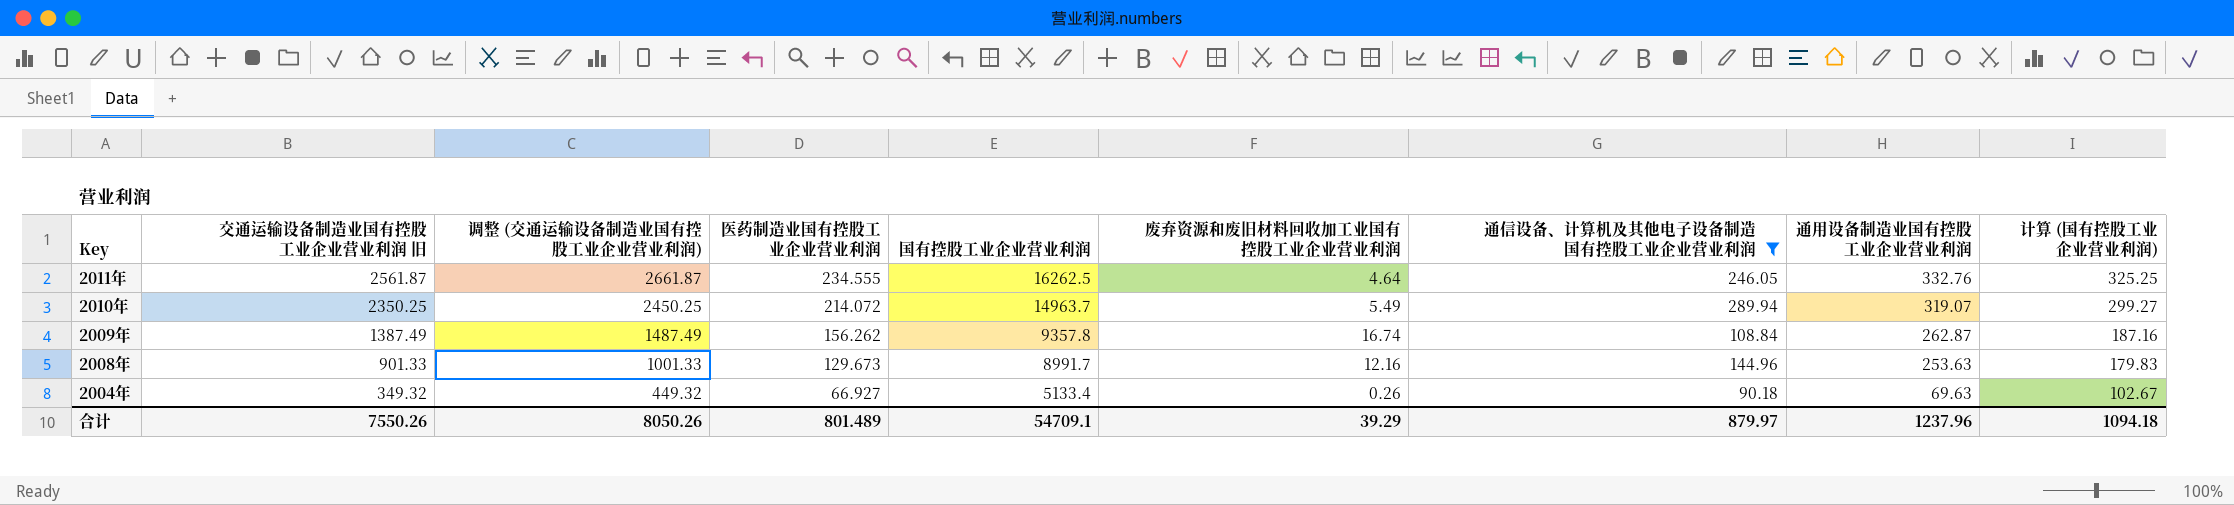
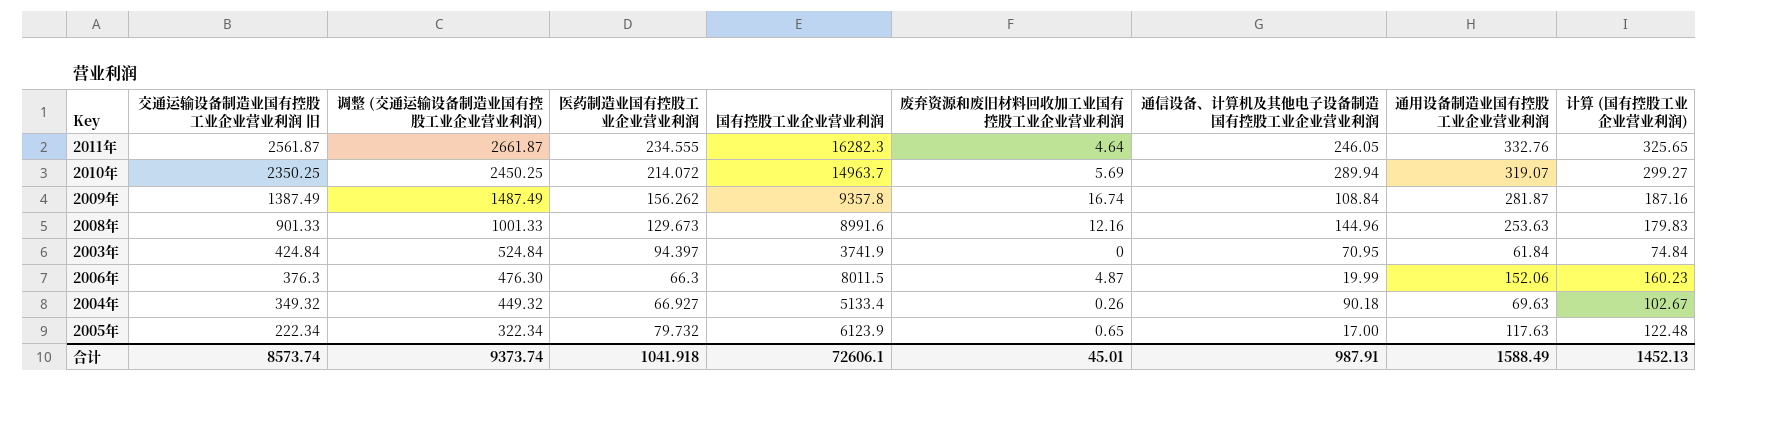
filter: 通信设备、计算机及其他电子设备制造国有控股工业企业营业利润 >= 90.18 -> none
2011年 | 国有控股工业企业营业利润: 16262.5 -> 16282.3
2011年 | 计算 (国有控股工业企业营业利润): 325.25 -> 325.65
2010年 | 废弃资源和废旧材料回收加工业国有控股工业企业营业利润: 5.49 -> 5.69
2009年 | 通用设备制造业国有控股工业企业营业利润: 262.87 -> 281.87
2008年 | 国有控股工业企业营业利润: 8991.7 -> 8991.6
合计 | 交通运输设备制造业国有控股工业企业营业利润 旧: 7550.26 -> 8573.74
合计 | 调整 (交通运输设备制造业国有控股工业企业营业利润): 8050.26 -> 9373.74
合计 | 医药制造业国有控股工业企业营业利润: 801.489 -> 1041.918
合计 | 国有控股工业企业营业利润: 54709.1 -> 72606.1
合计 | 废弃资源和废旧材料回收加工业国有控股工业企业营业利润: 39.29 -> 45.01
合计 | 通信设备、计算机及其他电子设备制造国有控股工业企业营业利润: 879.97 -> 987.91
合计 | 通用设备制造业国有控股工业企业营业利润: 1237.96 -> 1588.49
合计 | 计算 (国有控股工业企业营业利润): 1094.18 -> 1452.13

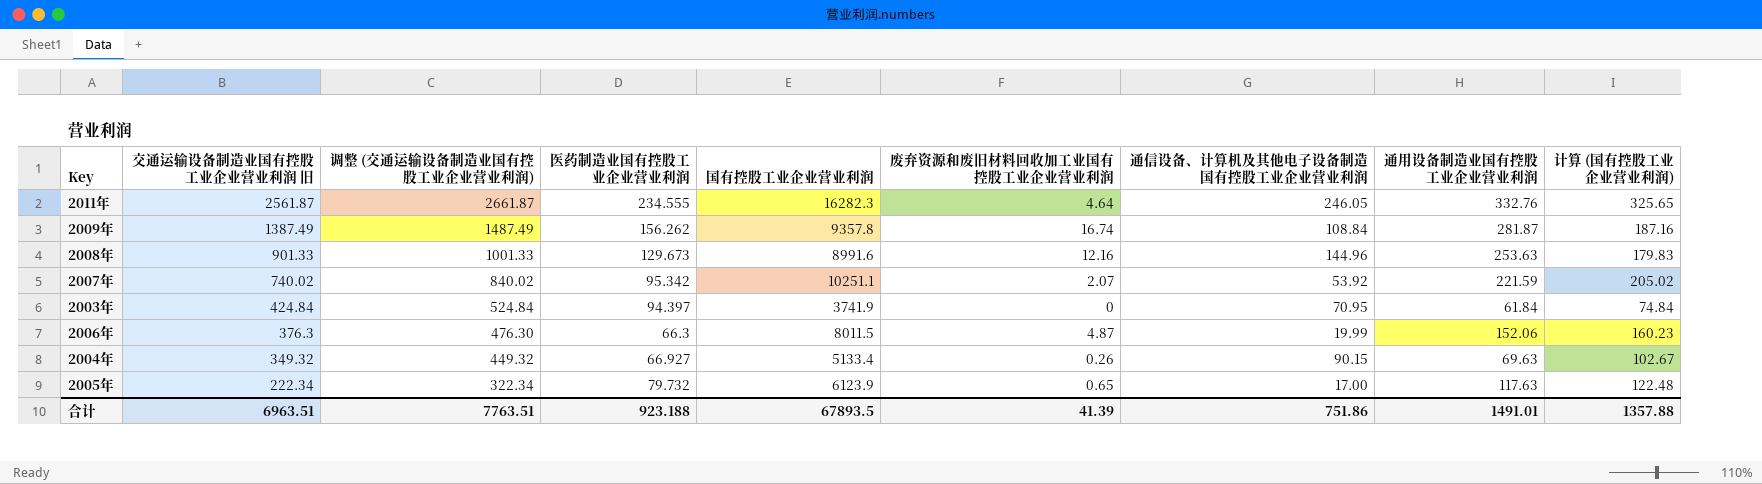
row 2010年: 2350.25 | 2450.25 | 214.072 | 14963.7 | 5.69 | 289.94 | 319.07 | 299.27 -> none
row 2007年: none -> 740.02 | 840.02 | 95.342 | 10251.1 | 2.07 | 53.92 | 221.59 | 205.02
2004年 | 通信设备、计算机及其他电子设备制造国有控股工业企业营业利润: 90.18 -> 90.15
合计 | 交通运输设备制造业国有控股工业企业营业利润 旧: 8573.74 -> 6963.51
合计 | 调整 (交通运输设备制造业国有控股工业企业营业利润): 9373.74 -> 7763.51
合计 | 医药制造业国有控股工业企业营业利润: 1041.918 -> 923.188
合计 | 国有控股工业企业营业利润: 72606.1 -> 67893.5
合计 | 废弃资源和废旧材料回收加工业国有控股工业企业营业利润: 45.01 -> 41.39
合计 | 通信设备、计算机及其他电子设备制造国有控股工业企业营业利润: 987.91 -> 751.86
合计 | 通用设备制造业国有控股工业企业营业利润: 1588.49 -> 1491.01
合计 | 计算 (国有控股工业企业营业利润): 1452.13 -> 1357.88

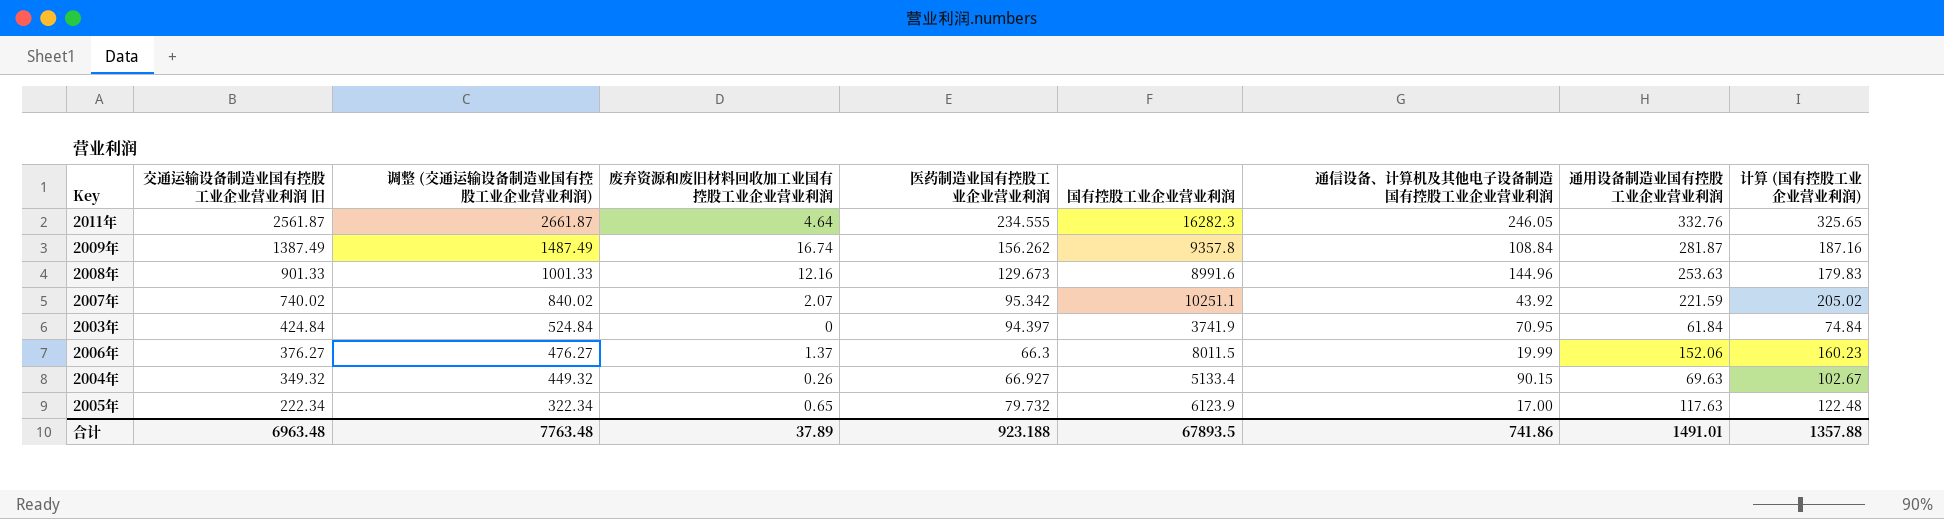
column 废弃资源和废旧材料回收加工业国有控股工业企业营业利润 | position: 6 -> 4
2007年 | 通信设备、计算机及其他电子设备制造国有控股工业企业营业利润: 53.92 -> 43.92
2006年 | 交通运输设备制造业国有控股工业企业营业利润 旧: 376.3 -> 376.27
2006年 | 调整 (交通运输设备制造业国有控股工业企业营业利润): 476.30 -> 476.27
2006年 | 废弃资源和废旧材料回收加工业国有控股工业企业营业利润: 4.87 -> 1.37
合计 | 交通运输设备制造业国有控股工业企业营业利润 旧: 6963.51 -> 6963.48
合计 | 调整 (交通运输设备制造业国有控股工业企业营业利润): 7763.51 -> 7763.48
合计 | 废弃资源和废旧材料回收加工业国有控股工业企业营业利润: 41.39 -> 37.89
合计 | 通信设备、计算机及其他电子设备制造国有控股工业企业营业利润: 751.86 -> 741.86

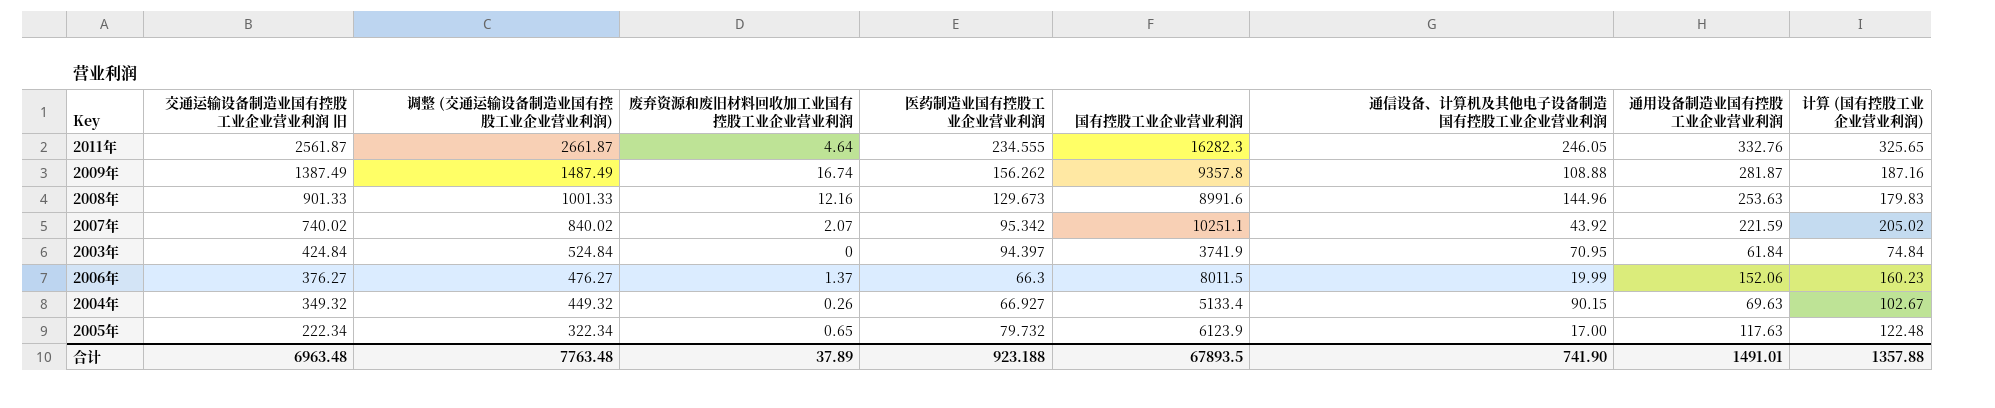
2009年 | 通信设备、计算机及其他电子设备制造国有控股工业企业营业利润: 108.84 -> 108.88
合计 | 通信设备、计算机及其他电子设备制造国有控股工业企业营业利润: 741.86 -> 741.90

